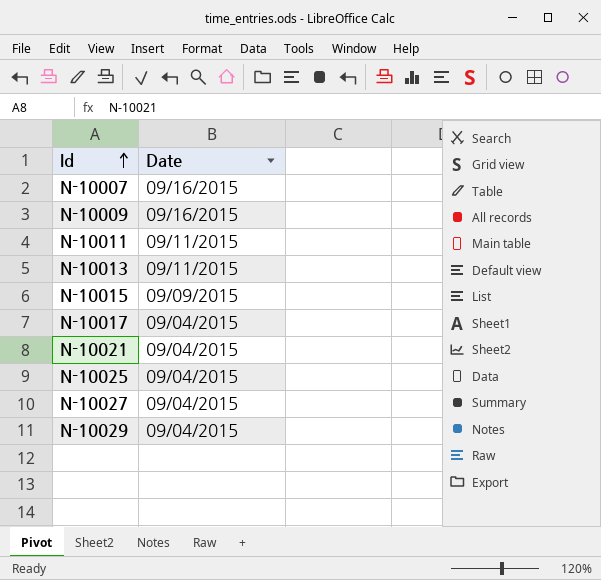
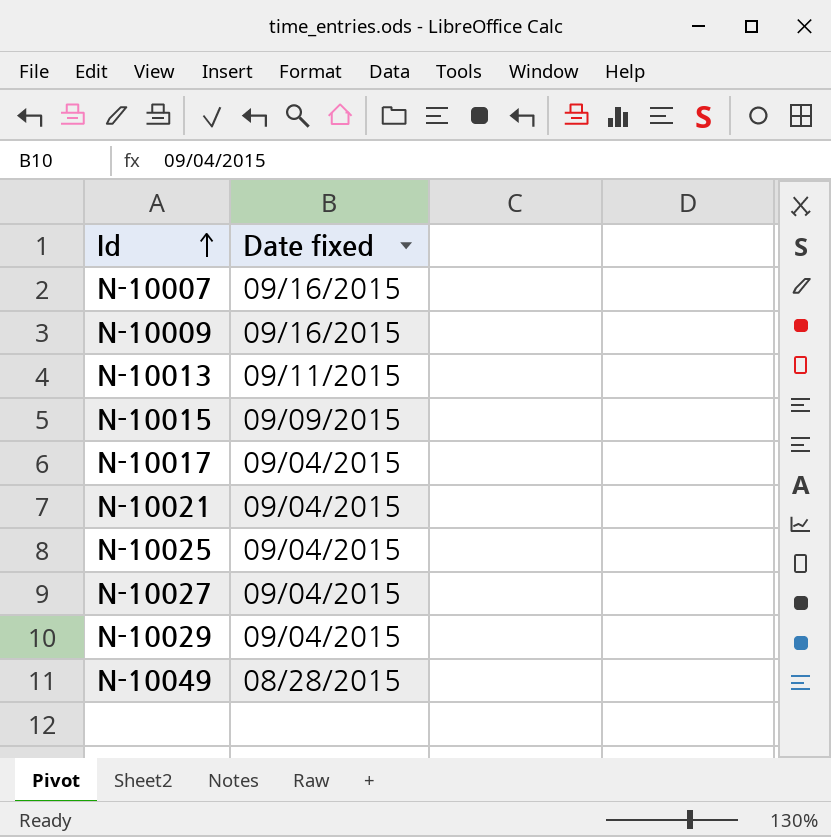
column name: Date -> Date fixed
row N-10011: 09/11/2015 -> none
row N-10049: none -> 08/28/2015

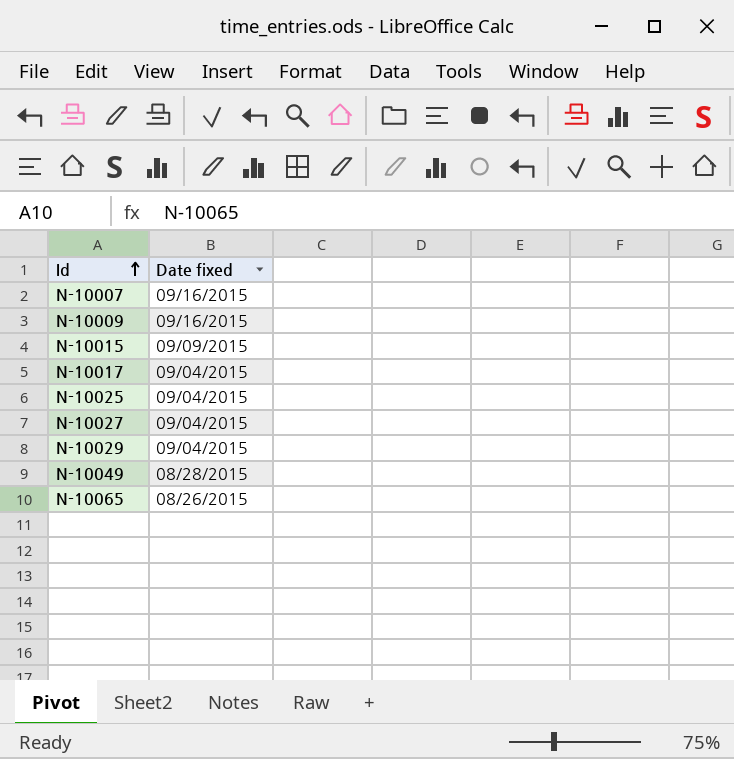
row N-10013: 09/11/2015 -> none
row N-10021: 09/04/2015 -> none
row N-10065: none -> 08/26/2015

